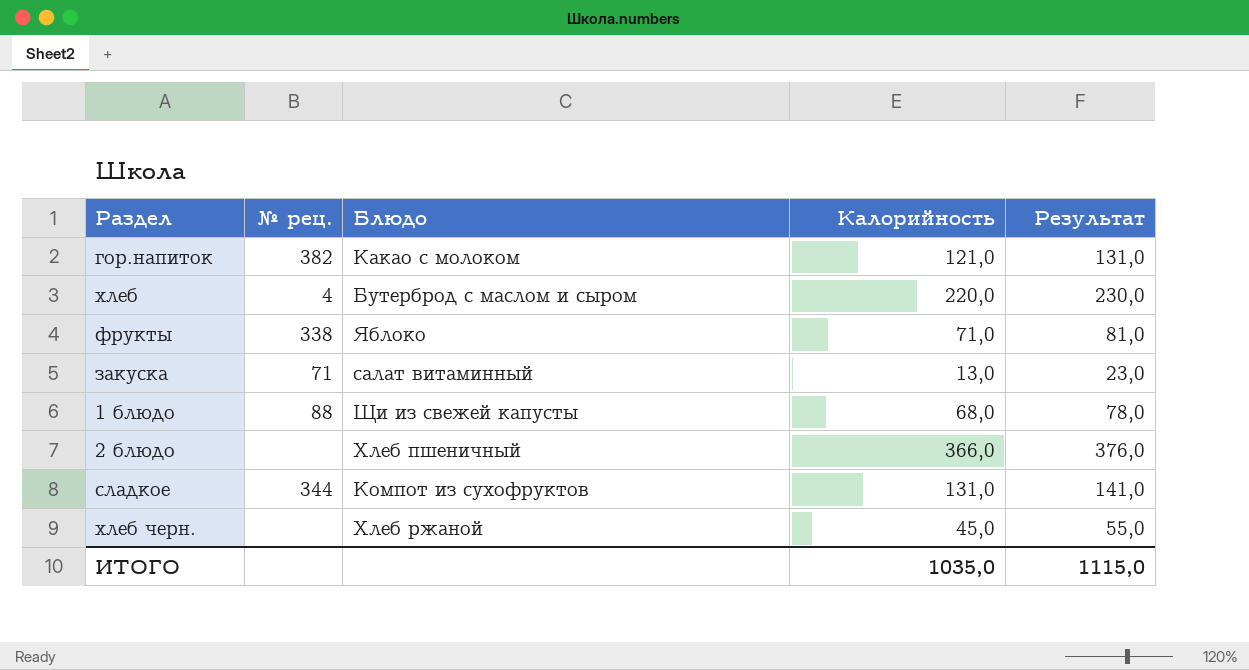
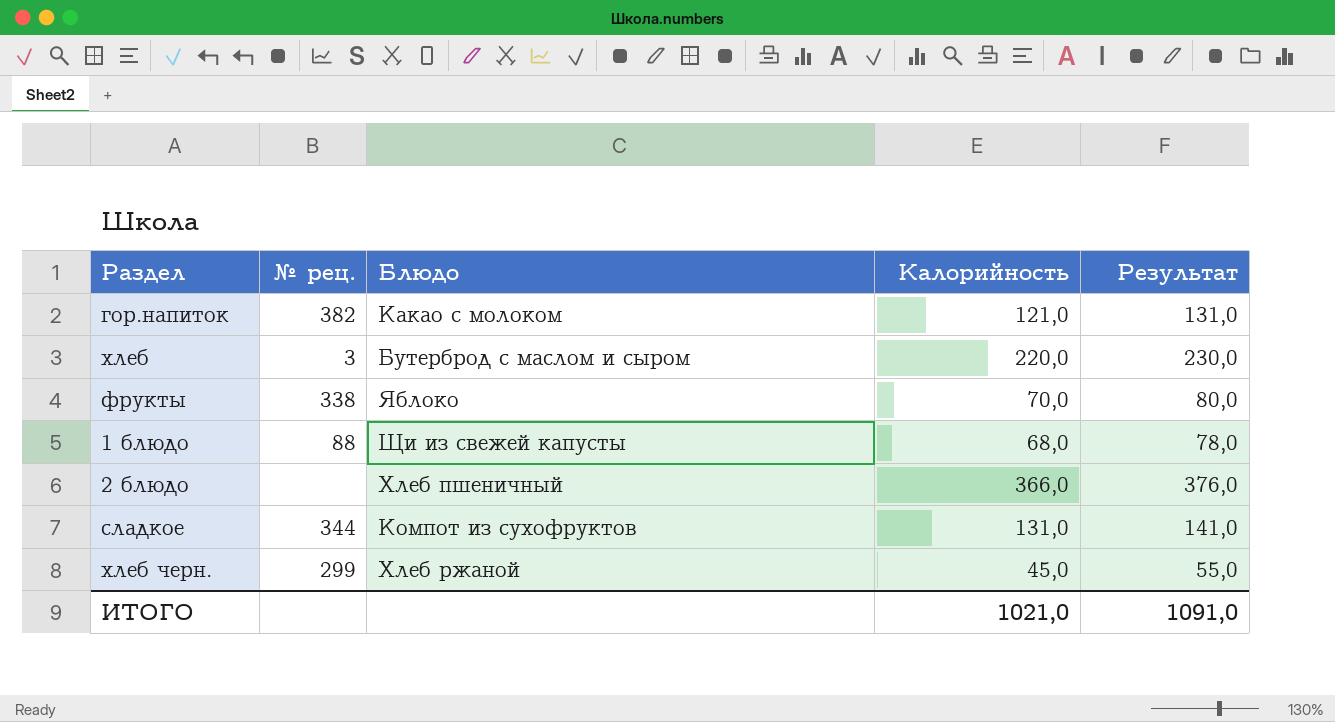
row закуска: 71 | салат витаминный | 13,0 | 23,0 -> none
хлеб | № рец.: 4 -> 3
фрукты | Калорийность: 71,0 -> 70,0
фрукты | Результат: 81,0 -> 80,0
хлеб черн. | № рец.: none -> 299
ИТОГО | Калорийность: 1035,0 -> 1021,0
ИТОГО | Результат: 1115,0 -> 1091,0

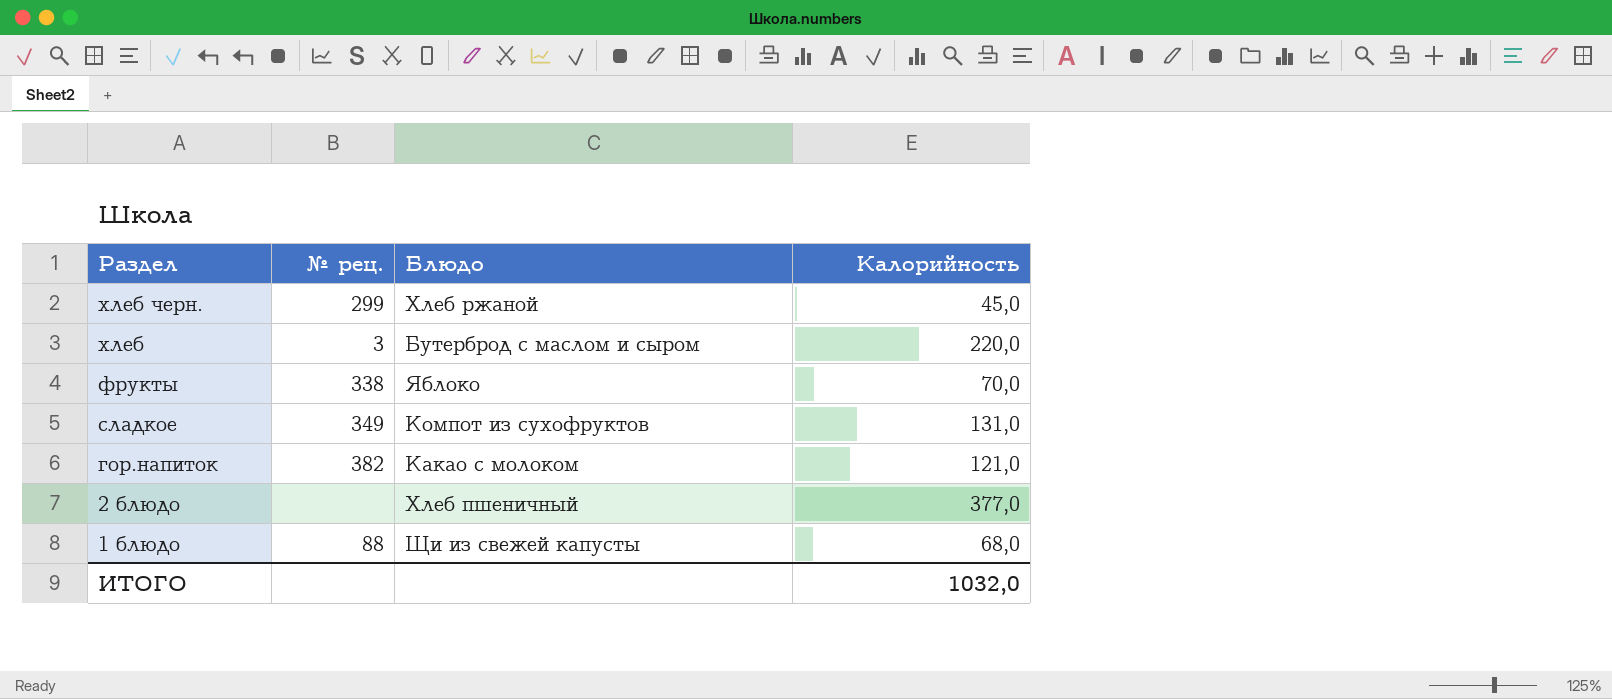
row order: none -> Раздел descending
column Результат | formula: [Калорийность] + 10 -> none
сладкое | № рец.: 344 -> 349
2 блюдо | Калорийность: 366,0 -> 377,0
ИТОГО | Калорийность: 1021,0 -> 1032,0

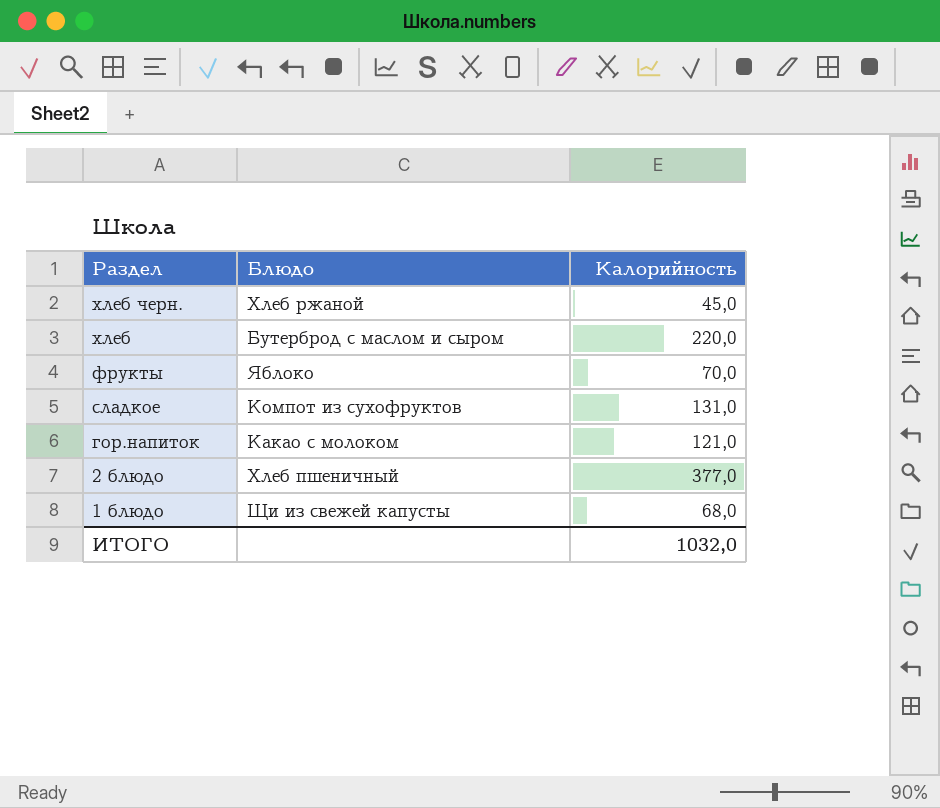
column № рец. | position: 2 -> none

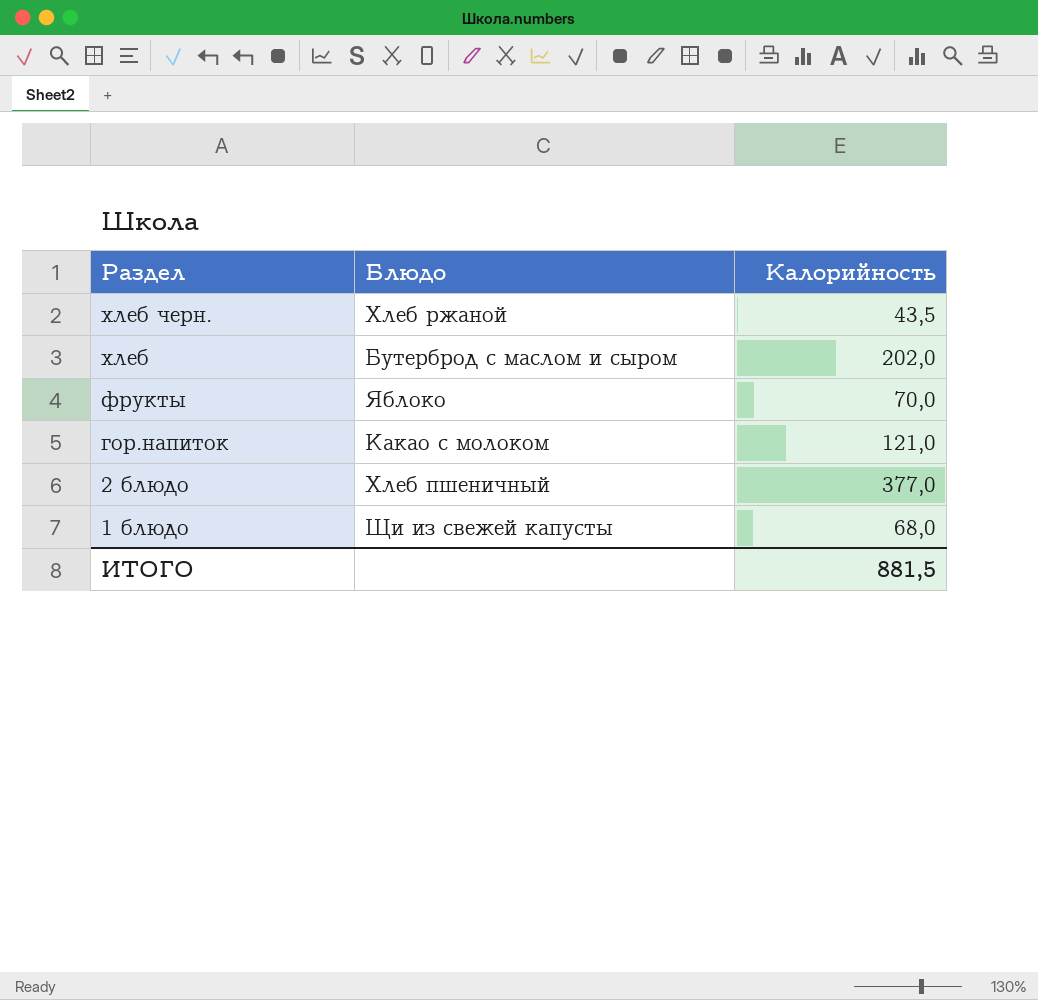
row сладкое: Компот из сухофруктов | 131,0 -> none
хлеб черн. | Калорийность: 45,0 -> 43,5
хлеб | Калорийность: 220,0 -> 202,0
ИТОГО | Калорийность: 1032,0 -> 881,5

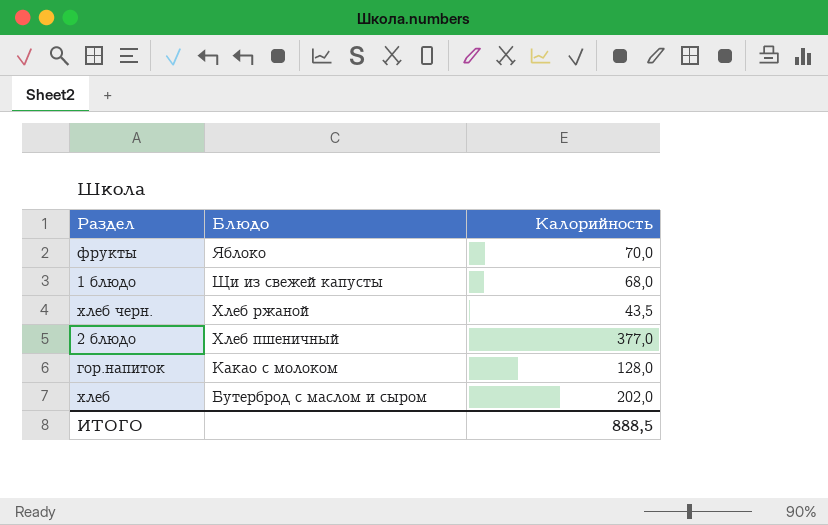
row order: Раздел descending -> Блюдо descending
гор.напиток | Калорийность: 121,0 -> 128,0
ИТОГО | Калорийность: 881,5 -> 888,5

